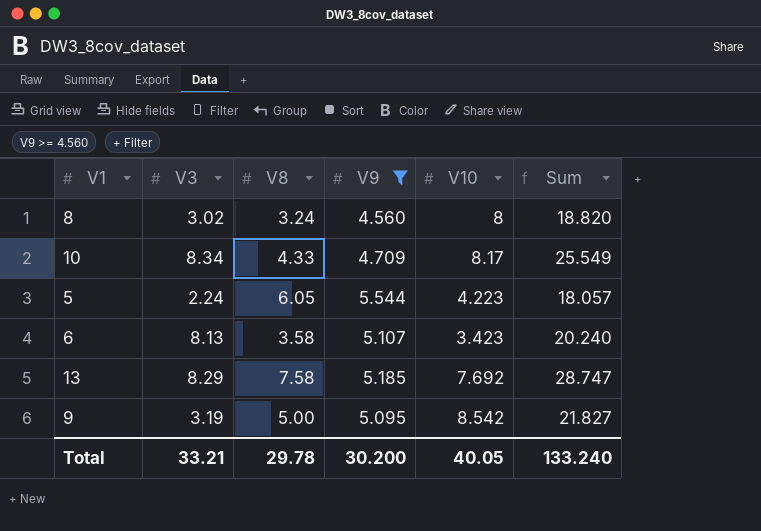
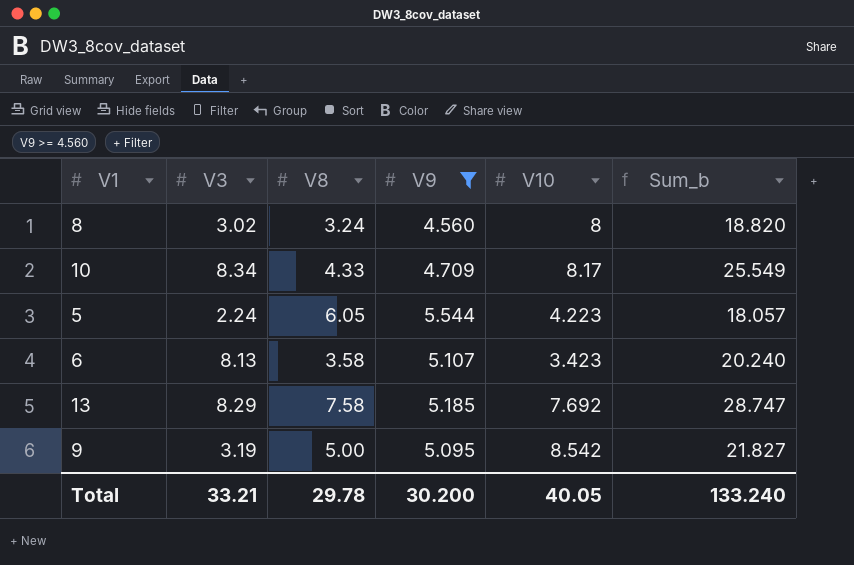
column name: Sum -> Sum_b

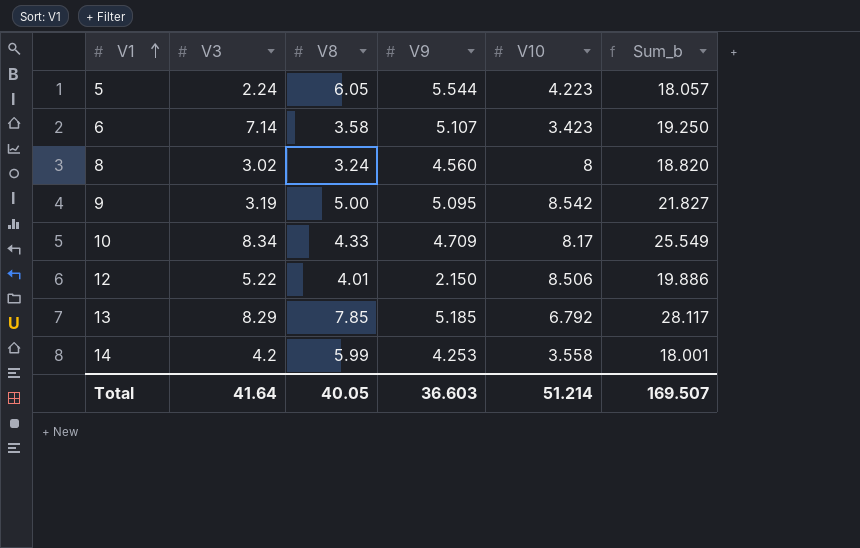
filter: V9 >= 4.560 -> none
row order: none -> V1 ascending
6 | V3: 8.13 -> 7.14
6 | Sum_b: 20.240 -> 19.250
13 | V8: 7.58 -> 7.85
13 | V10: 7.692 -> 6.792
13 | Sum_b: 28.747 -> 28.117
Total | V3: 33.21 -> 41.64
Total | V8: 29.78 -> 40.05
Total | V9: 30.200 -> 36.603
Total | V10: 40.05 -> 51.214
Total | Sum_b: 133.240 -> 169.507

